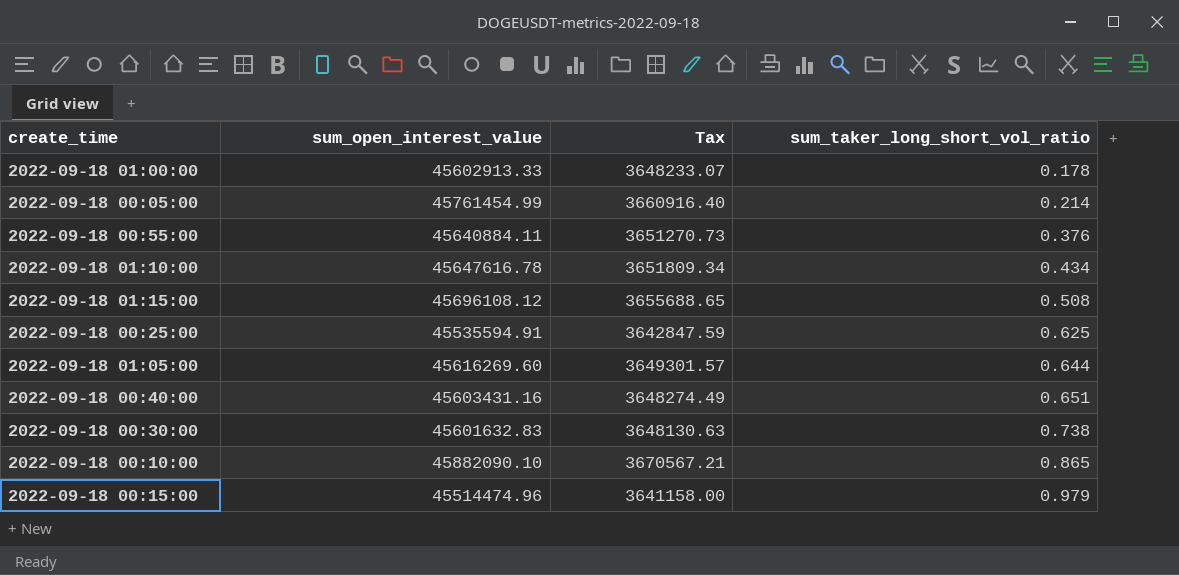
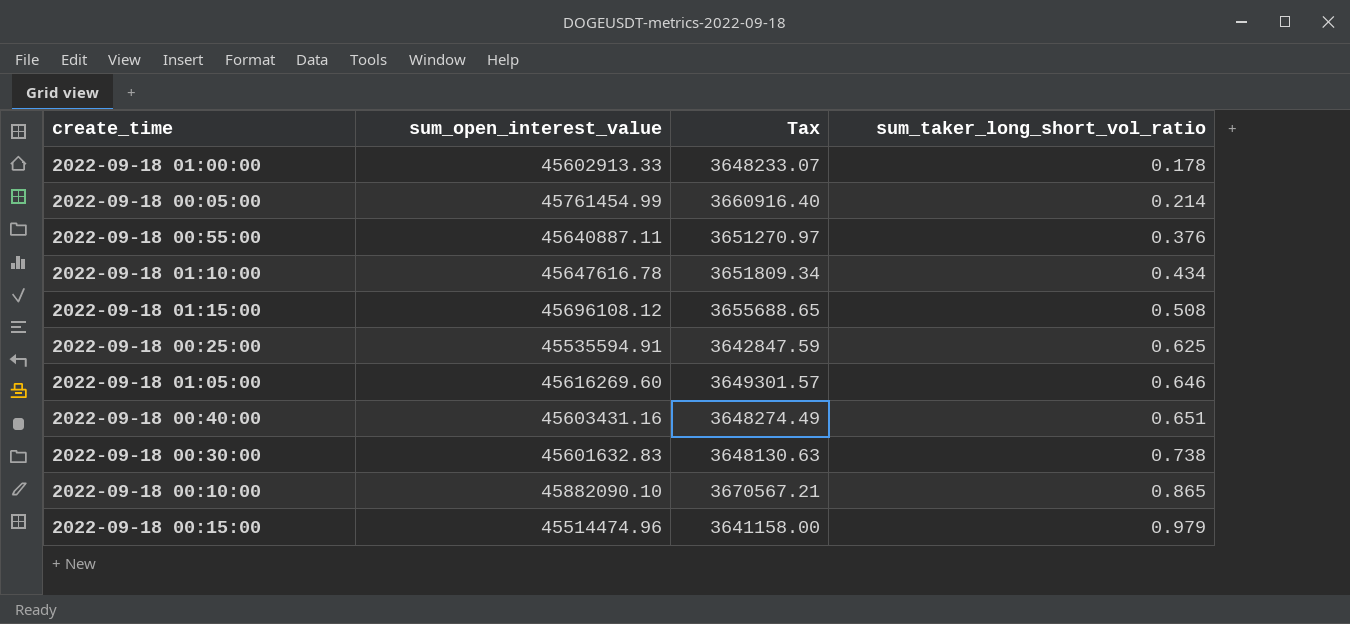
2022-09-18 00:55:00 | sum_open_interest_value: 45640884.11 -> 45640887.11
2022-09-18 00:55:00 | Tax: 3651270.73 -> 3651270.97
2022-09-18 01:05:00 | sum_taker_long_short_vol_ratio: 0.644 -> 0.646

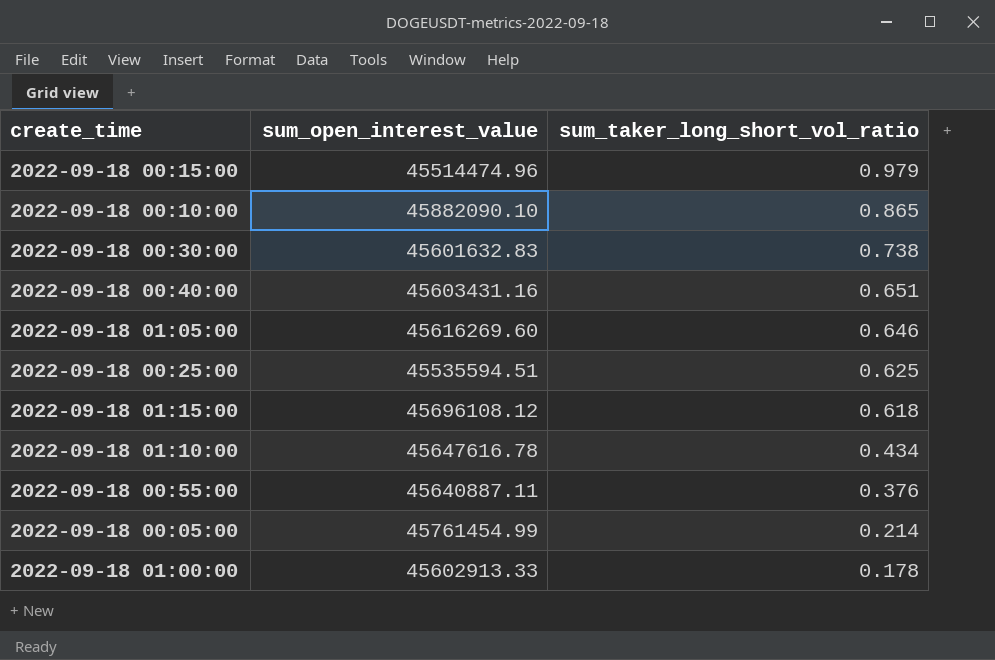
row order: sum_taker_long_short_vol_ratio ascending -> sum_taker_long_short_vol_ratio descending
column Tax | formula: [sum_open_interest_value] * 0.08 -> none
2022-09-18 00:25:00 | sum_open_interest_value: 45535594.91 -> 45535594.51
2022-09-18 01:15:00 | sum_taker_long_short_vol_ratio: 0.508 -> 0.618

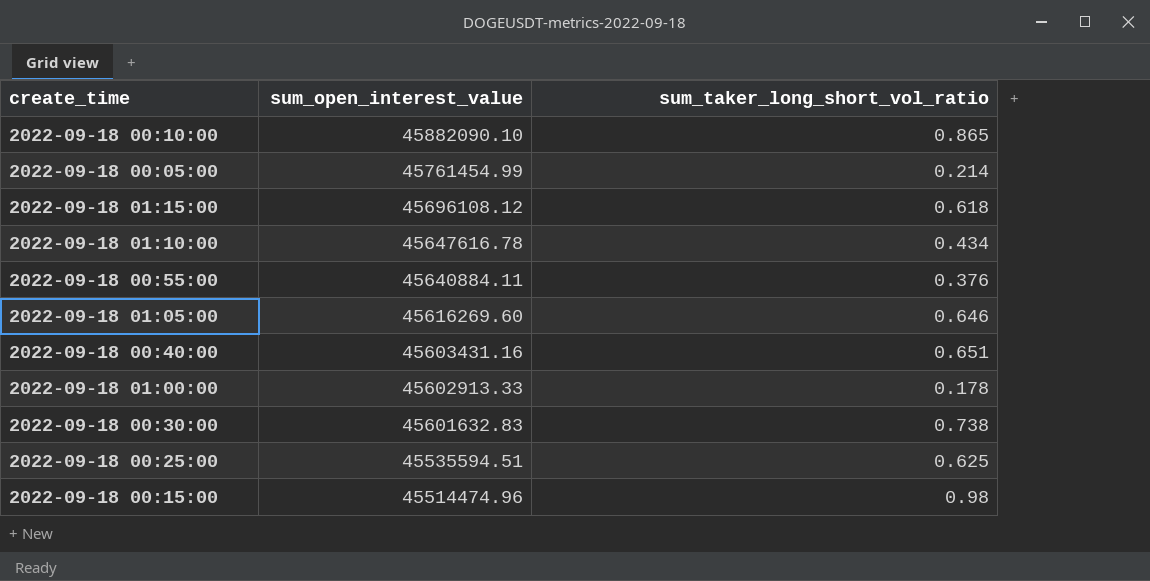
row order: sum_taker_long_short_vol_ratio descending -> sum_open_interest_value descending
2022-09-18 00:55:00 | sum_open_interest_value: 45640887.11 -> 45640884.11
2022-09-18 00:15:00 | sum_taker_long_short_vol_ratio: 0.979 -> 0.98

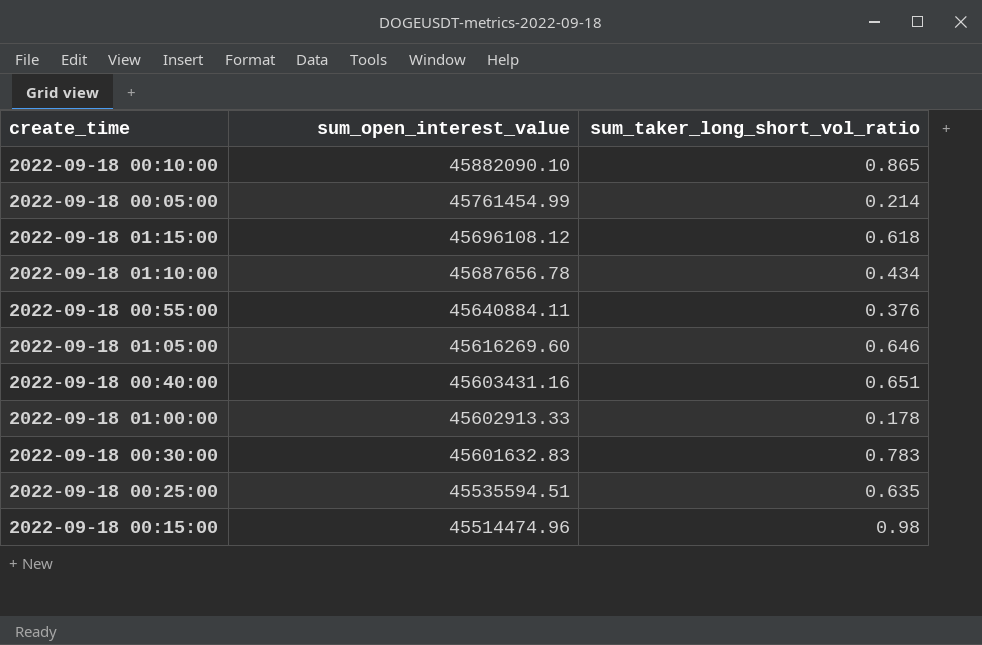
2022-09-18 01:10:00 | sum_open_interest_value: 45647616.78 -> 45687656.78
2022-09-18 00:30:00 | sum_taker_long_short_vol_ratio: 0.738 -> 0.783
2022-09-18 00:25:00 | sum_taker_long_short_vol_ratio: 0.625 -> 0.635

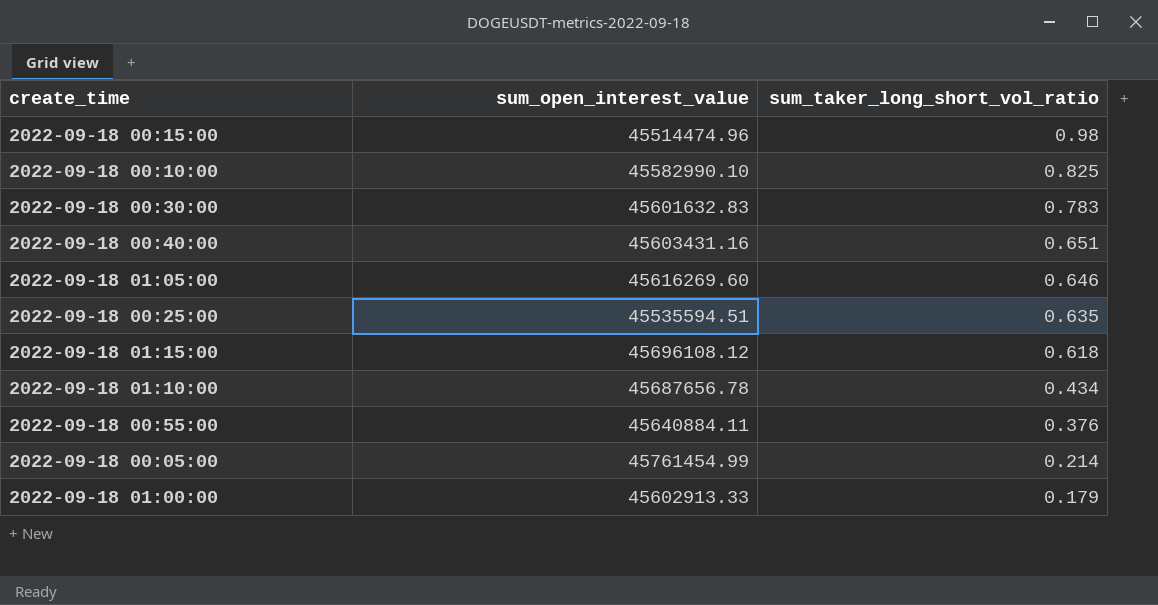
row order: sum_open_interest_value descending -> sum_taker_long_short_vol_ratio descending
2022-09-18 00:10:00 | sum_open_interest_value: 45882090.10 -> 45582990.10
2022-09-18 00:10:00 | sum_taker_long_short_vol_ratio: 0.865 -> 0.825
2022-09-18 01:00:00 | sum_taker_long_short_vol_ratio: 0.178 -> 0.179

